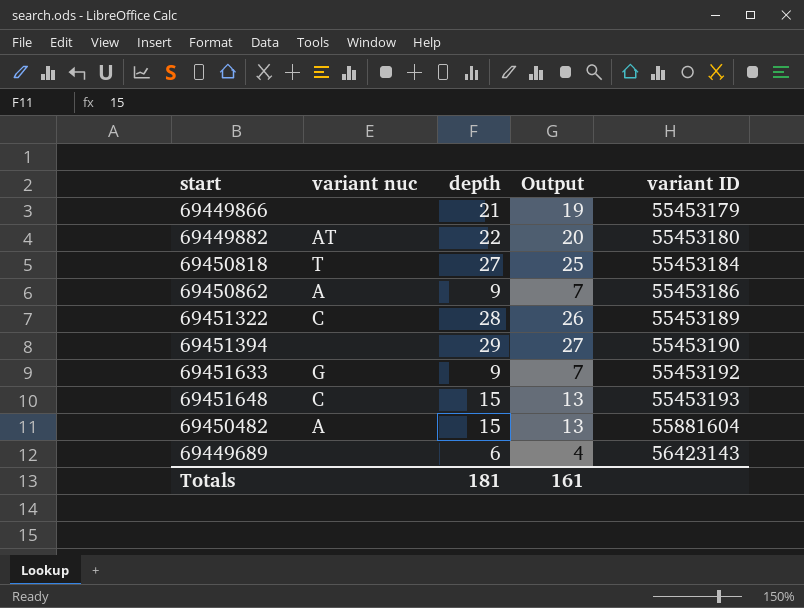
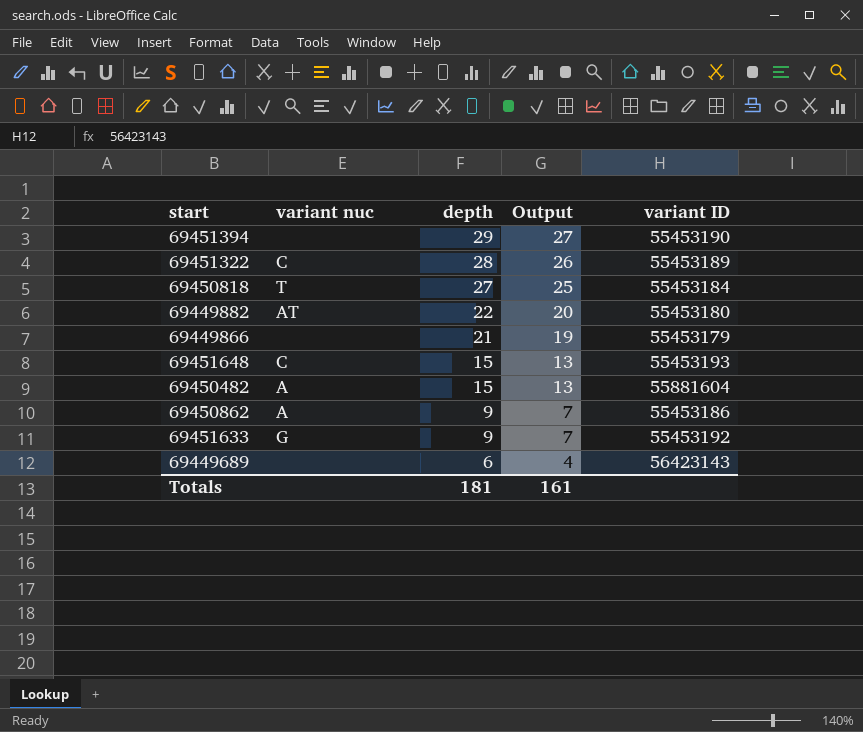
row order: variant ID ascending -> depth descending

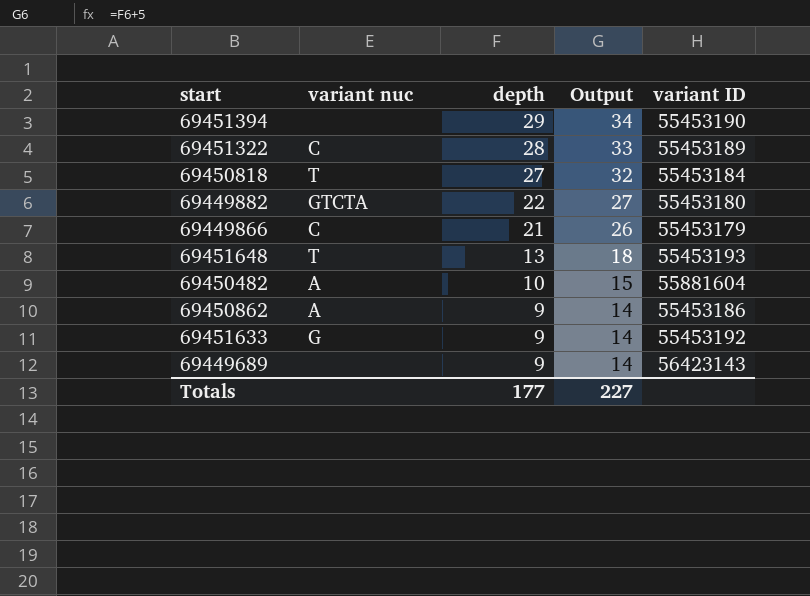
column Output | formula: [depth] - 2 -> [depth] + 5
69449882 | variant nuc: AT -> GTCTA
69449866 | variant nuc: none -> C
69451648 | variant nuc: C -> T
69451648 | depth: 15 -> 13
69450482 | depth: 15 -> 10
69449689 | depth: 6 -> 9
Totals | depth: 181 -> 177
Totals | Output: 161 -> 227

